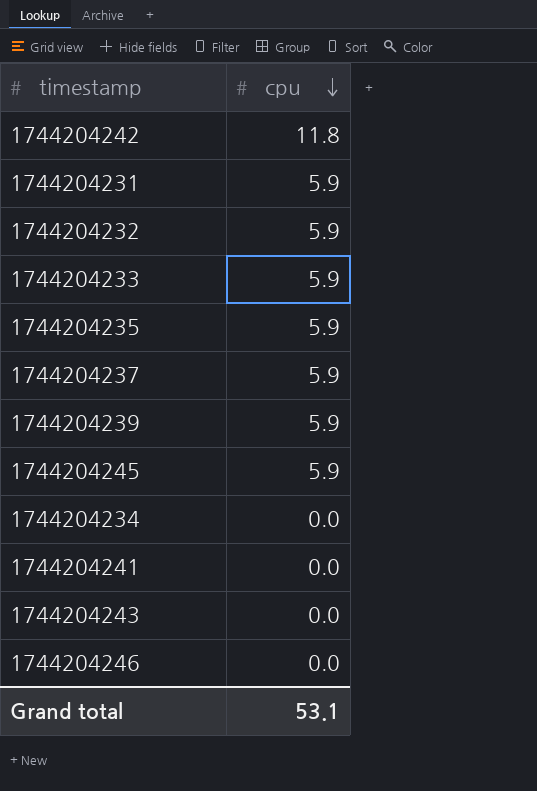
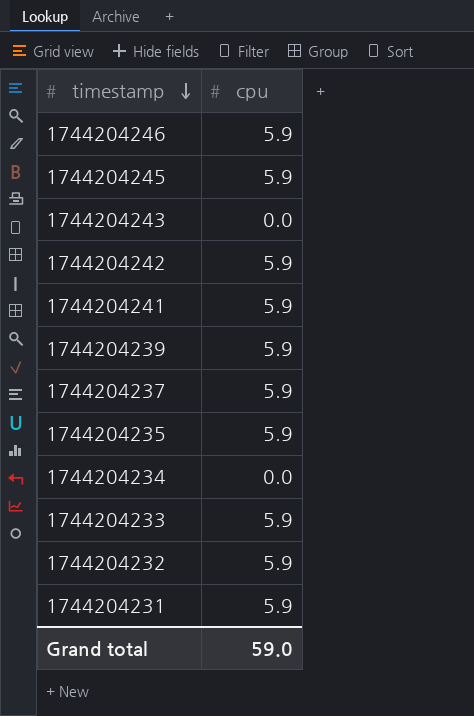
row order: cpu descending -> timestamp descending
1744204246 | cpu: 0.0 -> 5.9
1744204242 | cpu: 11.8 -> 5.9
1744204241 | cpu: 0.0 -> 5.9
Grand total | cpu: 53.1 -> 59.0

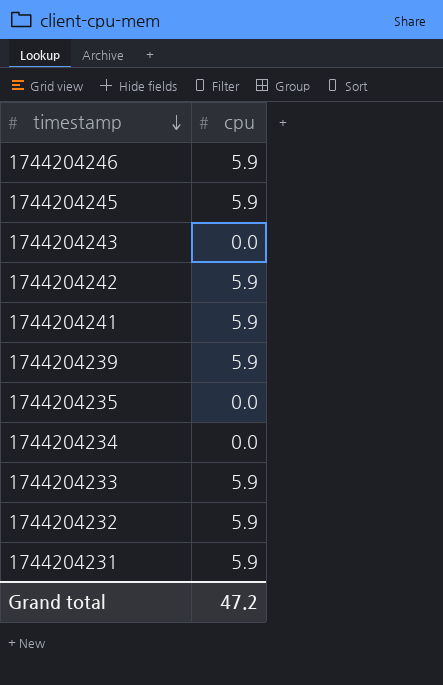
row 1744204237: 5.9 -> none
1744204235 | cpu: 5.9 -> 0.0
Grand total | cpu: 59.0 -> 47.2

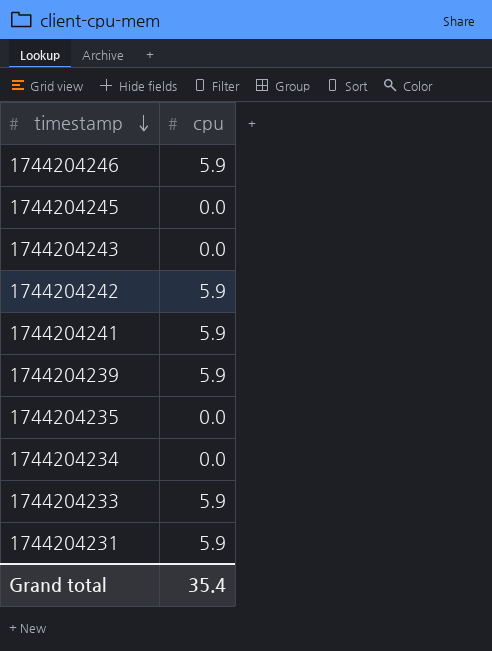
row 1744204232: 5.9 -> none
1744204245 | cpu: 5.9 -> 0.0
Grand total | cpu: 47.2 -> 35.4

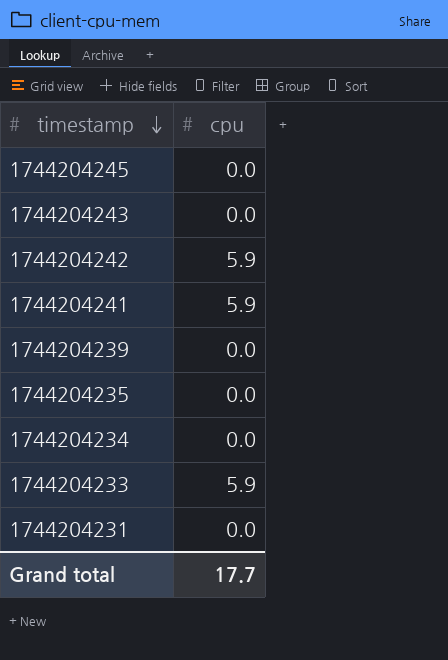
row 1744204246: 5.9 -> none
1744204239 | cpu: 5.9 -> 0.0
1744204231 | cpu: 5.9 -> 0.0
Grand total | cpu: 35.4 -> 17.7

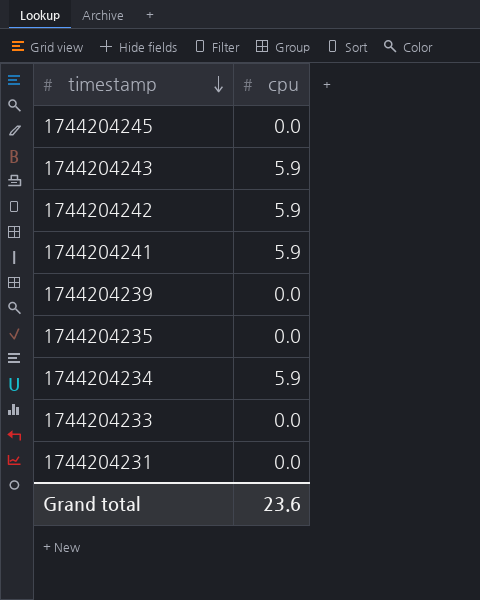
1744204243 | cpu: 0.0 -> 5.9
1744204234 | cpu: 0.0 -> 5.9
1744204233 | cpu: 5.9 -> 0.0
Grand total | cpu: 17.7 -> 23.6

